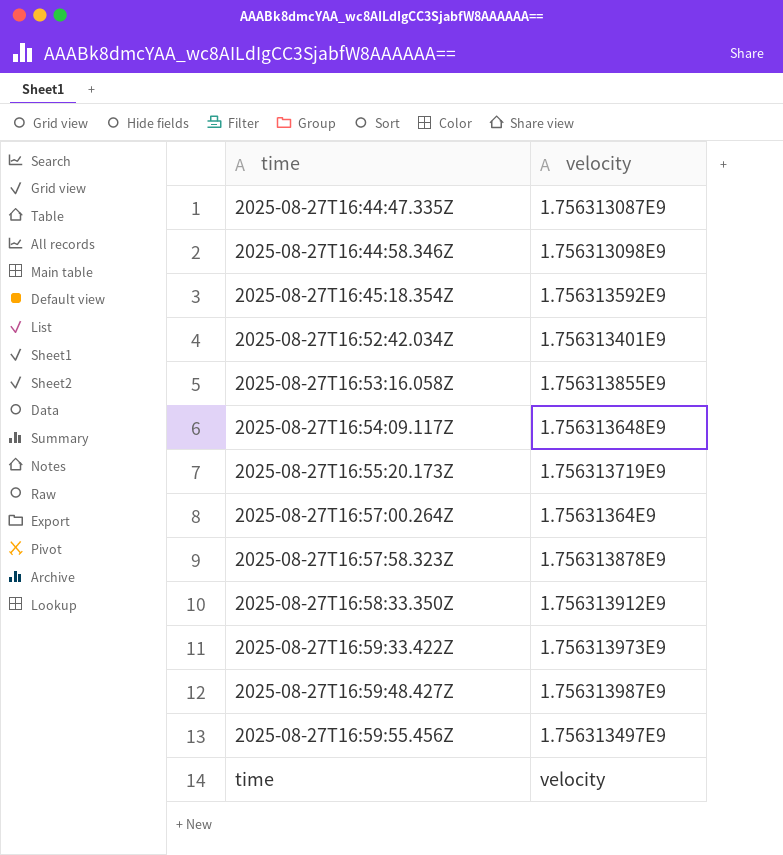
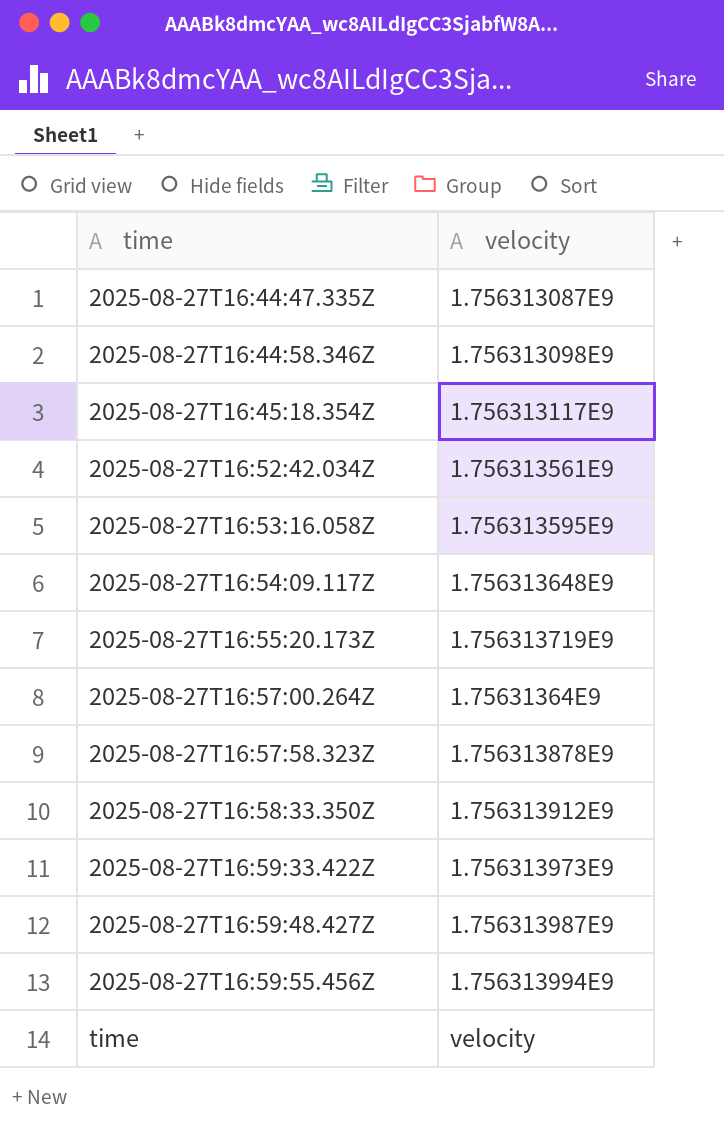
2025-08-27T16:45:18.354Z | velocity: 1.756313592E9 -> 1.756313117E9
2025-08-27T16:52:42.034Z | velocity: 1.756313401E9 -> 1.756313561E9
2025-08-27T16:53:16.058Z | velocity: 1.756313855E9 -> 1.756313595E9
2025-08-27T16:59:55.456Z | velocity: 1.756313497E9 -> 1.756313994E9

